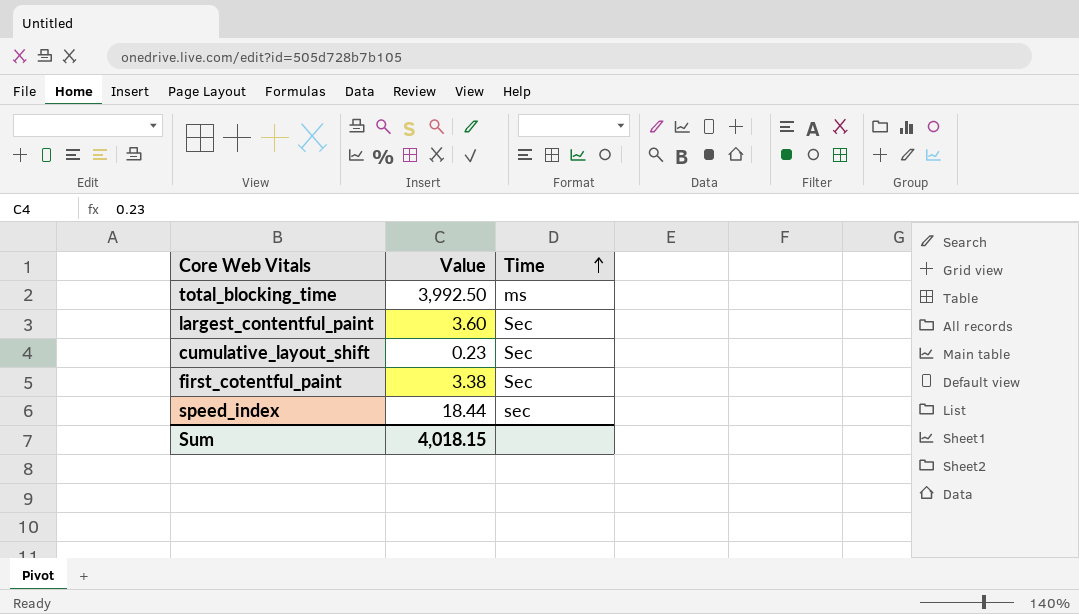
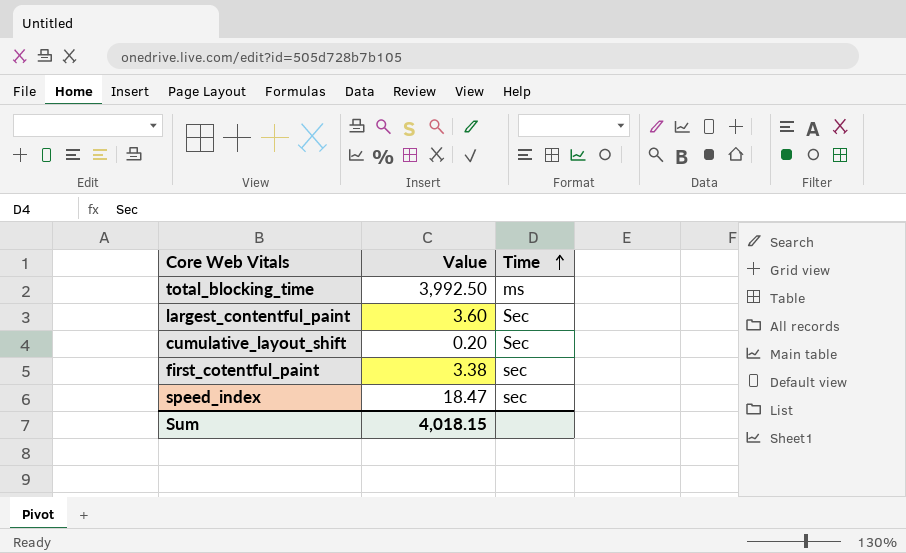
cumulative_layout_shift | Value: 0.23 -> 0.20
first_cotentful_paint | Time: Sec -> sec
speed_index | Value: 18.44 -> 18.47

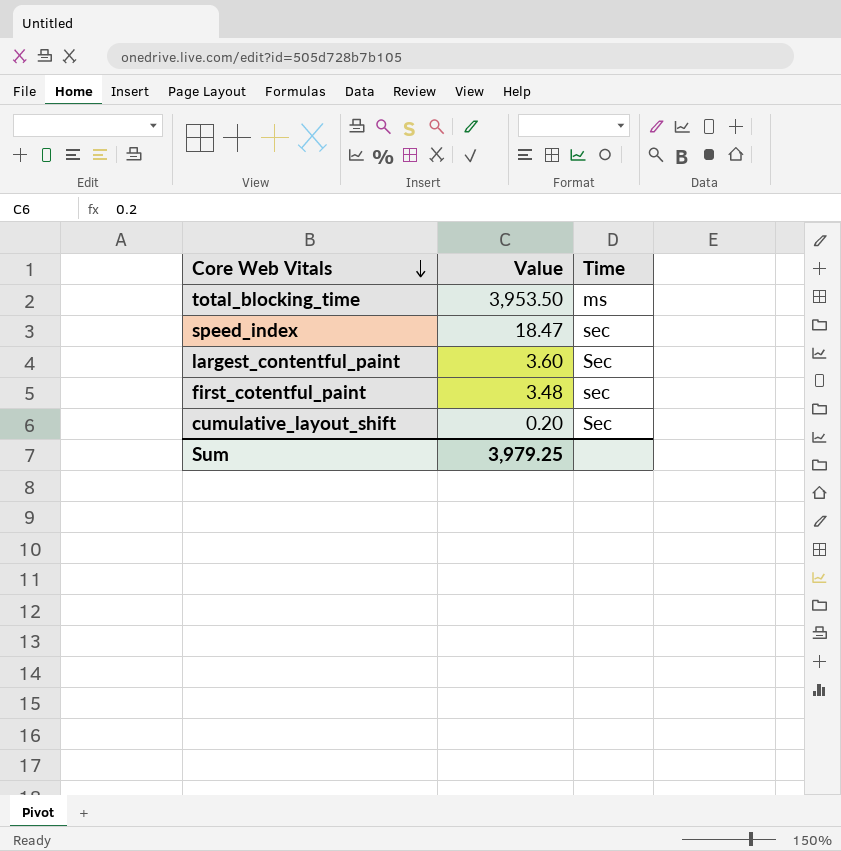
row order: Time ascending -> Core Web Vitals descending
total_blocking_time | Value: 3,992.50 -> 3,953.50
first_cotentful_paint | Value: 3.38 -> 3.48
Sum | Value: 4,018.15 -> 3,979.25

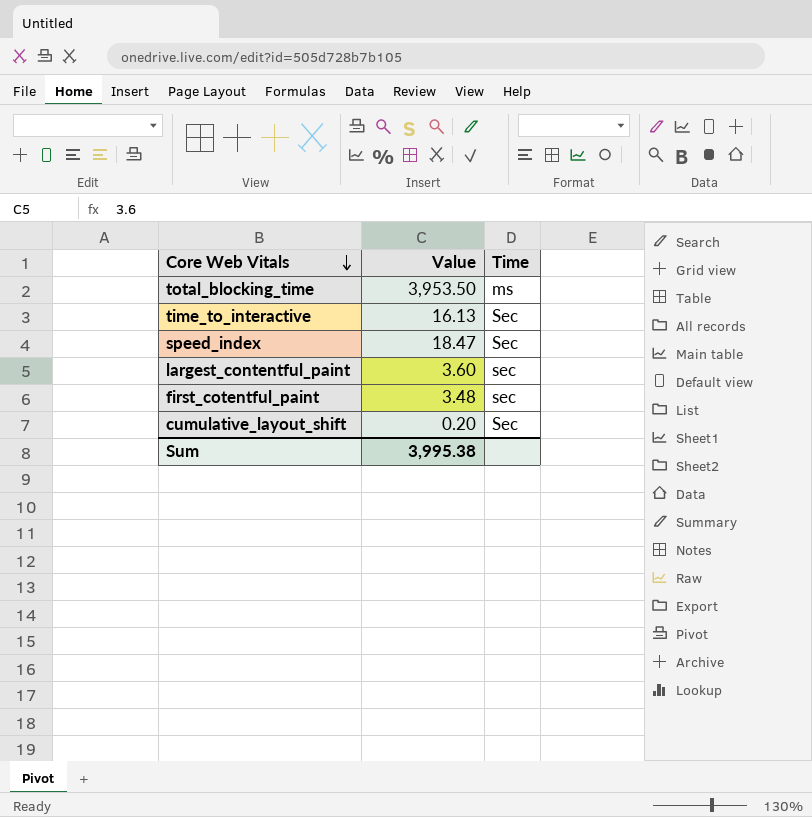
row time_to_interactive: none -> 16.13 | Sec
speed_index | Time: sec -> Sec
largest_contentful_paint | Time: Sec -> sec
Sum | Value: 3,979.25 -> 3,995.38

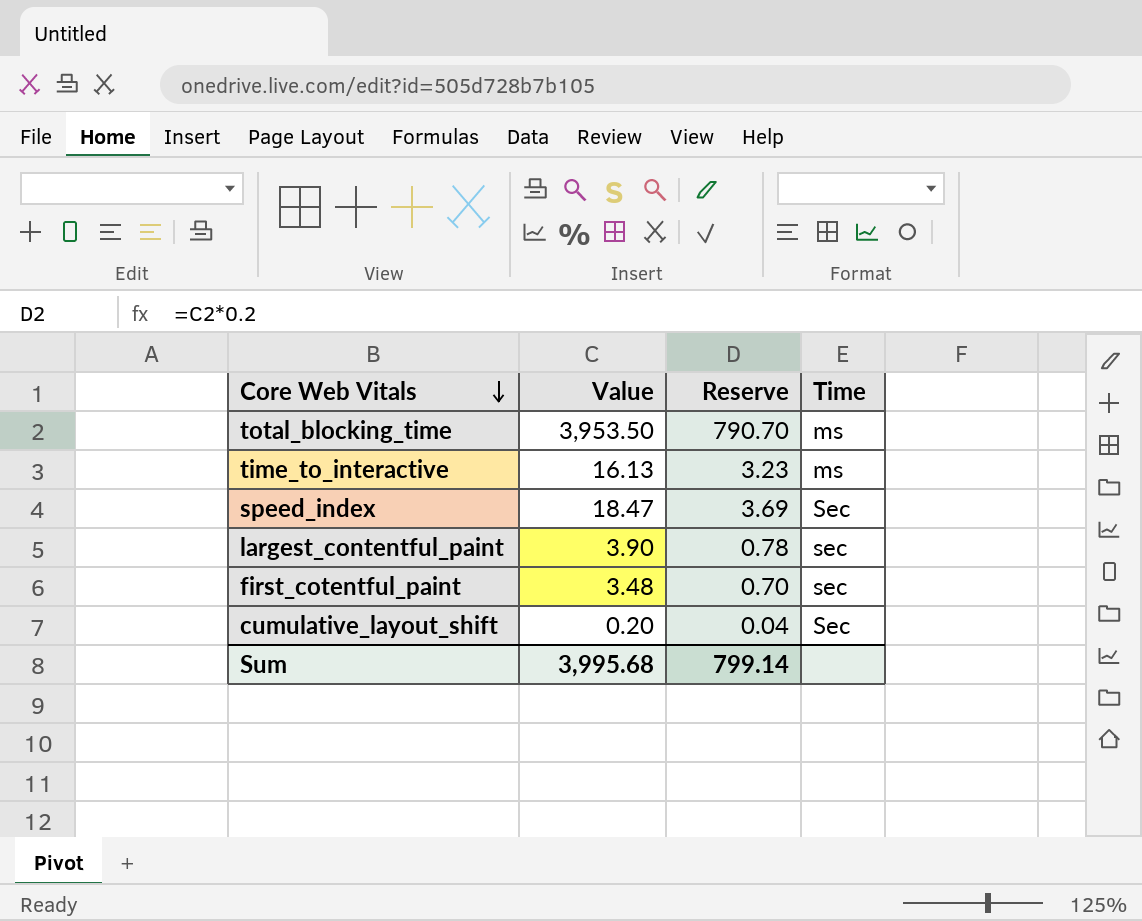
column Reserve | formula: none -> [Value] * 0.2
time_to_interactive | Time: Sec -> ms
largest_contentful_paint | Value: 3.60 -> 3.90
Sum | Value: 3,995.38 -> 3,995.68

